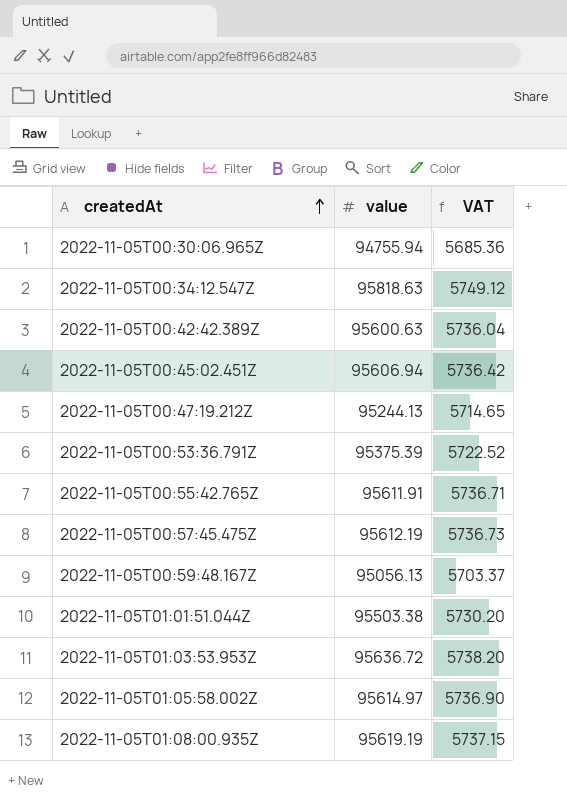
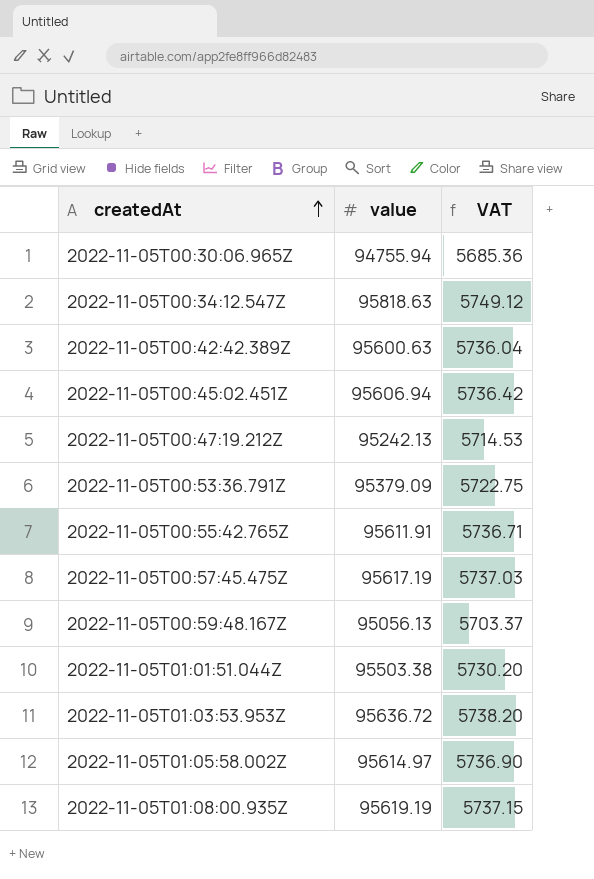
2022-11-05T00:47:19.212Z | value: 95244.13 -> 95242.13
2022-11-05T00:47:19.212Z | VAT: 5714.65 -> 5714.53
2022-11-05T00:53:36.791Z | value: 95375.39 -> 95379.09
2022-11-05T00:53:36.791Z | VAT: 5722.52 -> 5722.75
2022-11-05T00:57:45.475Z | value: 95612.19 -> 95617.19
2022-11-05T00:57:45.475Z | VAT: 5736.73 -> 5737.03

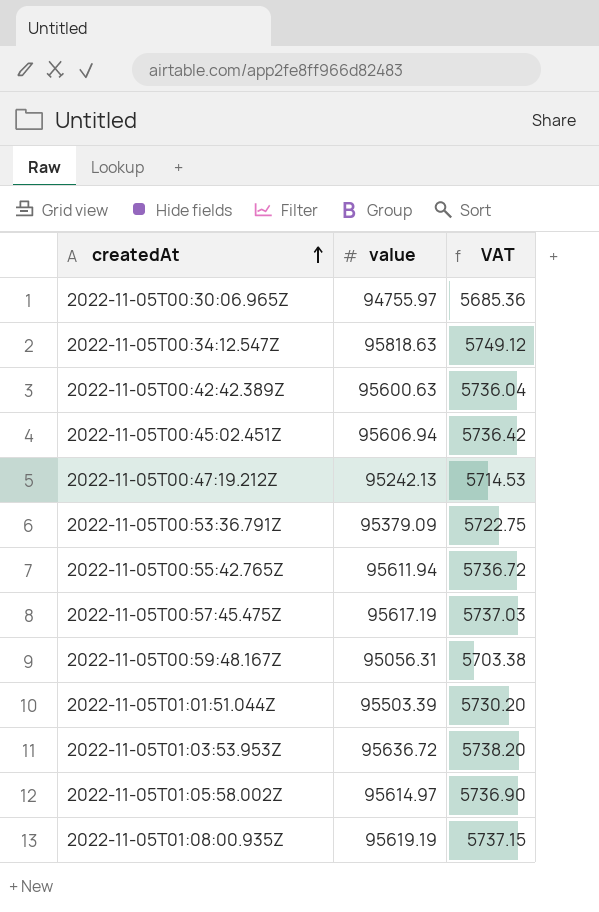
2022-11-05T00:30:06.965Z | value: 94755.94 -> 94755.97
2022-11-05T00:55:42.765Z | value: 95611.91 -> 95611.94
2022-11-05T00:55:42.765Z | VAT: 5736.71 -> 5736.72
2022-11-05T00:59:48.167Z | value: 95056.13 -> 95056.31
2022-11-05T00:59:48.167Z | VAT: 5703.37 -> 5703.38
2022-11-05T01:01:51.044Z | value: 95503.38 -> 95503.39

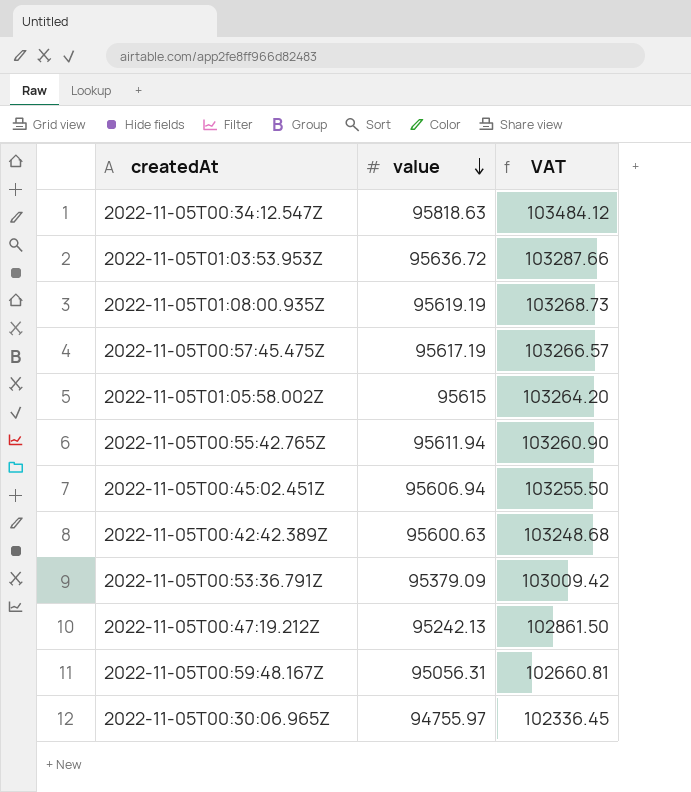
row order: createdAt ascending -> value descending
column VAT | formula: [value] * 0.06 -> [value] * 1.08
row 2022-11-05T01:01:51.044Z: 95503.39 | 5730.20 -> none
2022-11-05T01:05:58.002Z | value: 95614.97 -> 95615

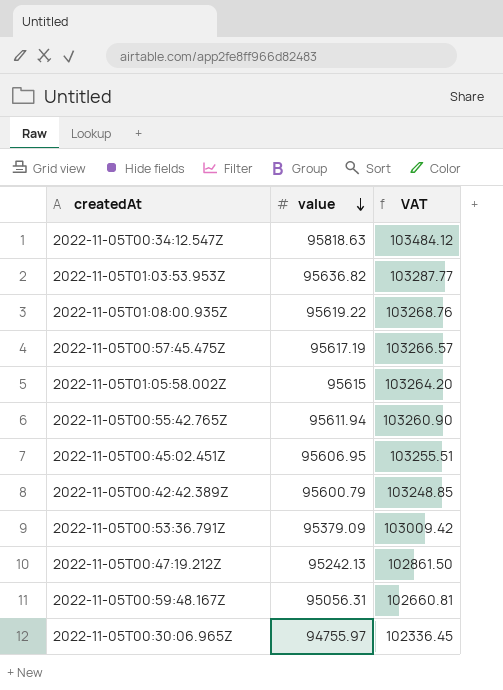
2022-11-05T01:03:53.953Z | value: 95636.72 -> 95636.82
2022-11-05T01:03:53.953Z | VAT: 103287.66 -> 103287.77
2022-11-05T01:08:00.935Z | value: 95619.19 -> 95619.22
2022-11-05T01:08:00.935Z | VAT: 103268.73 -> 103268.76
2022-11-05T00:45:02.451Z | value: 95606.94 -> 95606.95
2022-11-05T00:45:02.451Z | VAT: 103255.50 -> 103255.51
2022-11-05T00:42:42.389Z | value: 95600.63 -> 95600.79
2022-11-05T00:42:42.389Z | VAT: 103248.68 -> 103248.85

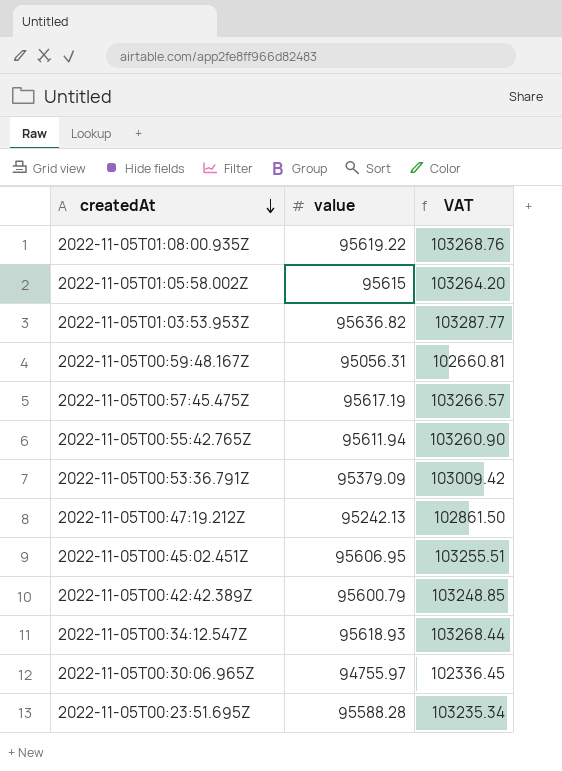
row order: value descending -> createdAt descending
2022-11-05T00:34:12.547Z | value: 95818.63 -> 95618.93
2022-11-05T00:34:12.547Z | VAT: 103484.12 -> 103268.44
row 2022-11-05T00:23:51.695Z: none -> 95588.28 | 103235.34

